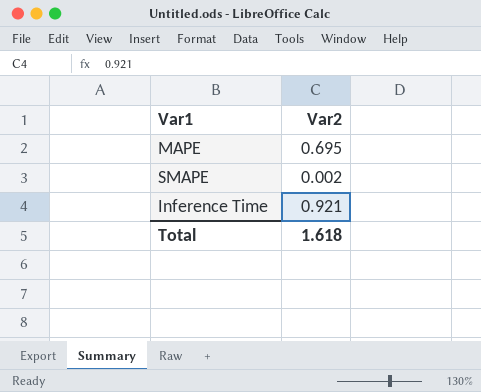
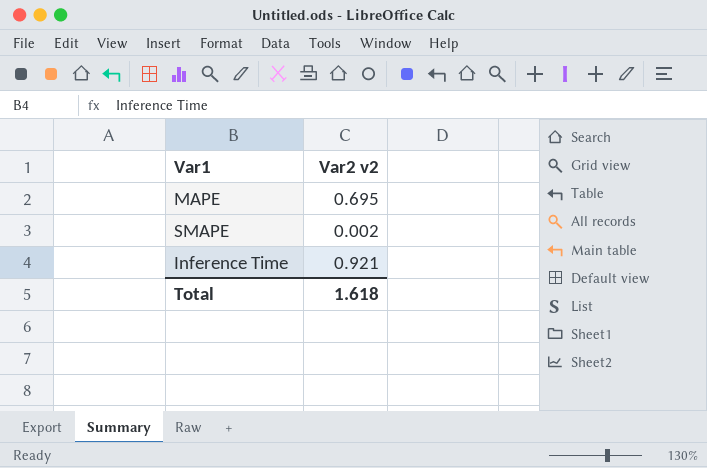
column name: Var2 -> Var2 v2

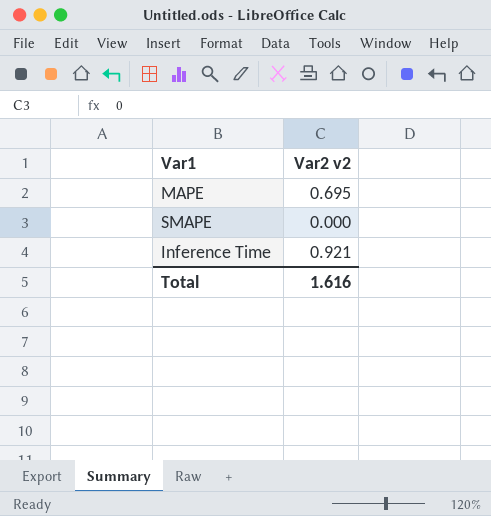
SMAPE | Var2 v2: 0.002 -> 0.000
Total | Var2 v2: 1.618 -> 1.616

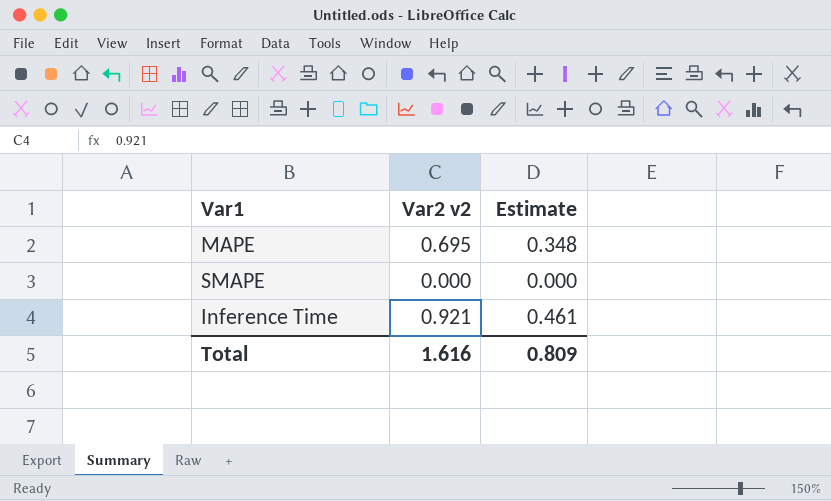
column Estimate | formula: none -> [Var2 v2] * 0.5

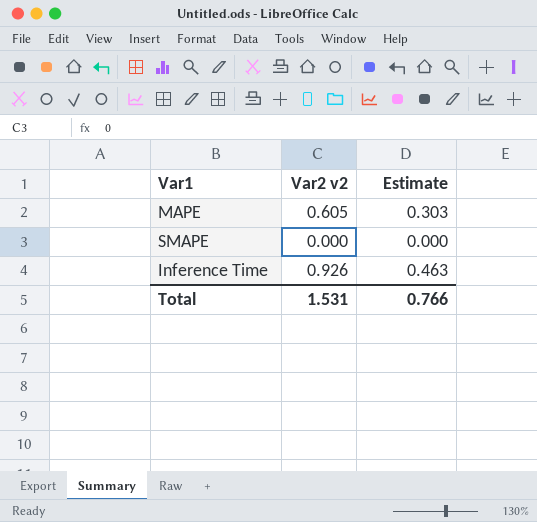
MAPE | Var2 v2: 0.695 -> 0.605
MAPE | Estimate: 0.348 -> 0.303
Inference Time | Var2 v2: 0.921 -> 0.926
Inference Time | Estimate: 0.461 -> 0.463
Total | Var2 v2: 1.616 -> 1.531
Total | Estimate: 0.809 -> 0.766

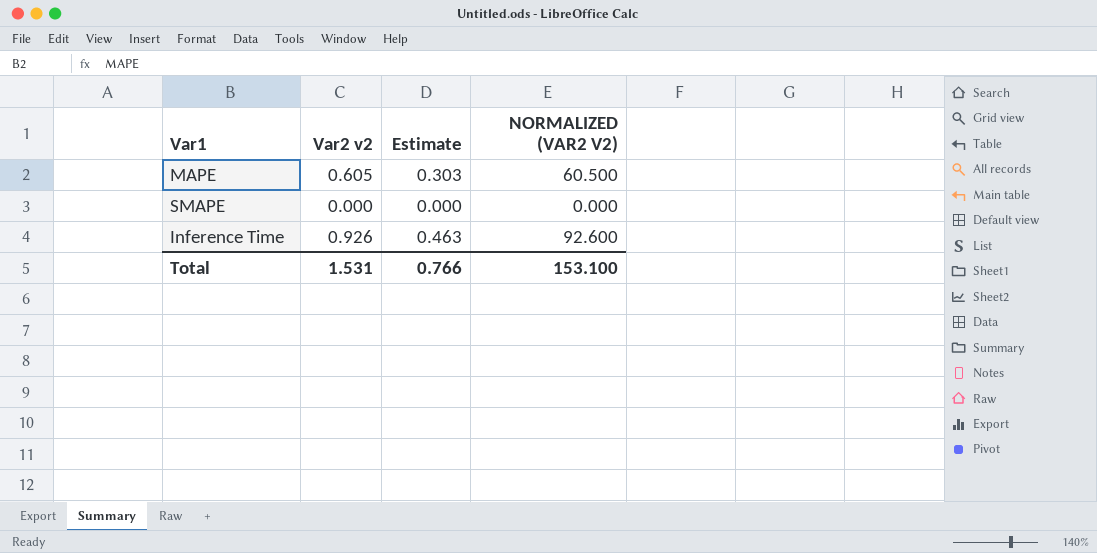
column NORMALIZED (VAR2 V2) | formula: none -> [Var2 v2] * 100

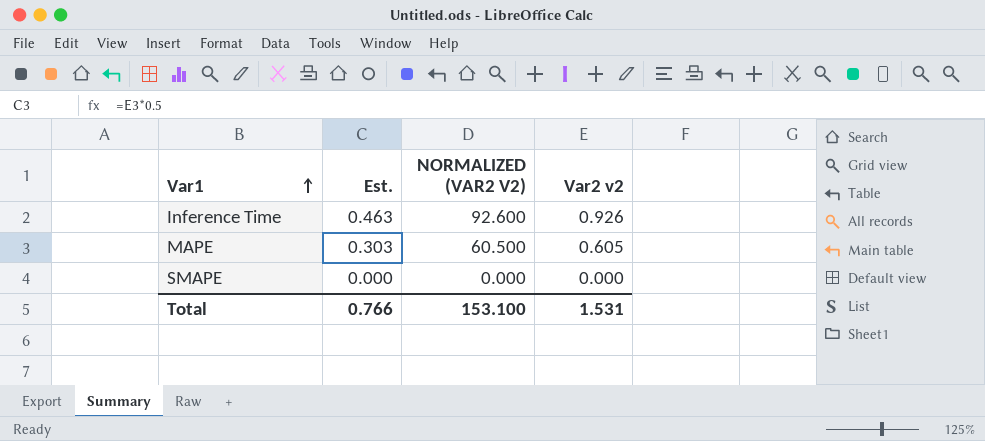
row order: none -> Var1 ascending
column name: Estimate -> Est.
column Var2 v2 | position: 2 -> 4

